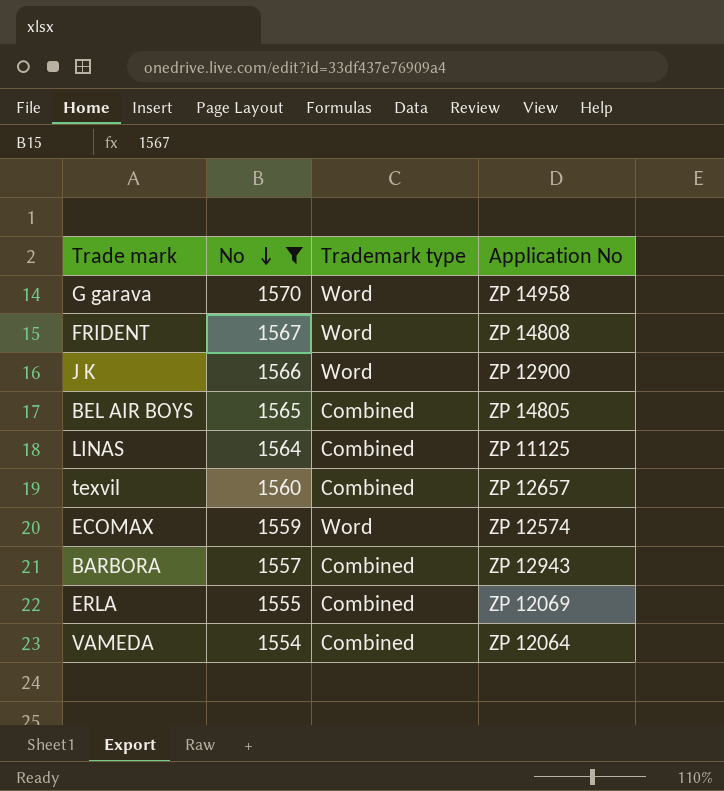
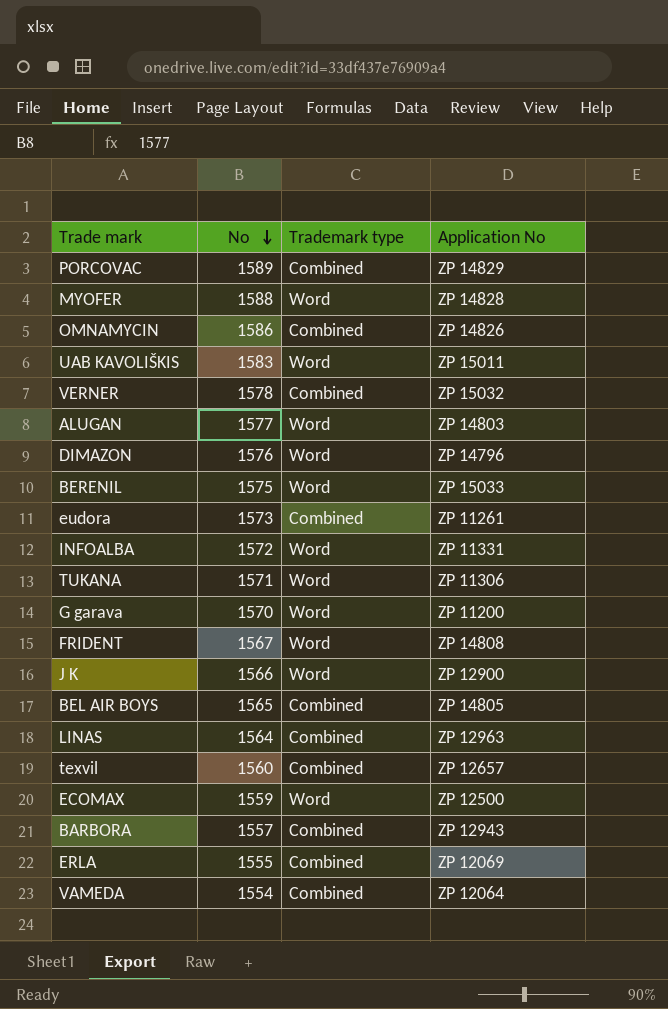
filter: No <= 1570 -> none
G garava | Application No: ZP 14958 -> ZP 11200
LINAS | Application No: ZP 11125 -> ZP 12963
ECOMAX | Application No: ZP 12574 -> ZP 12500

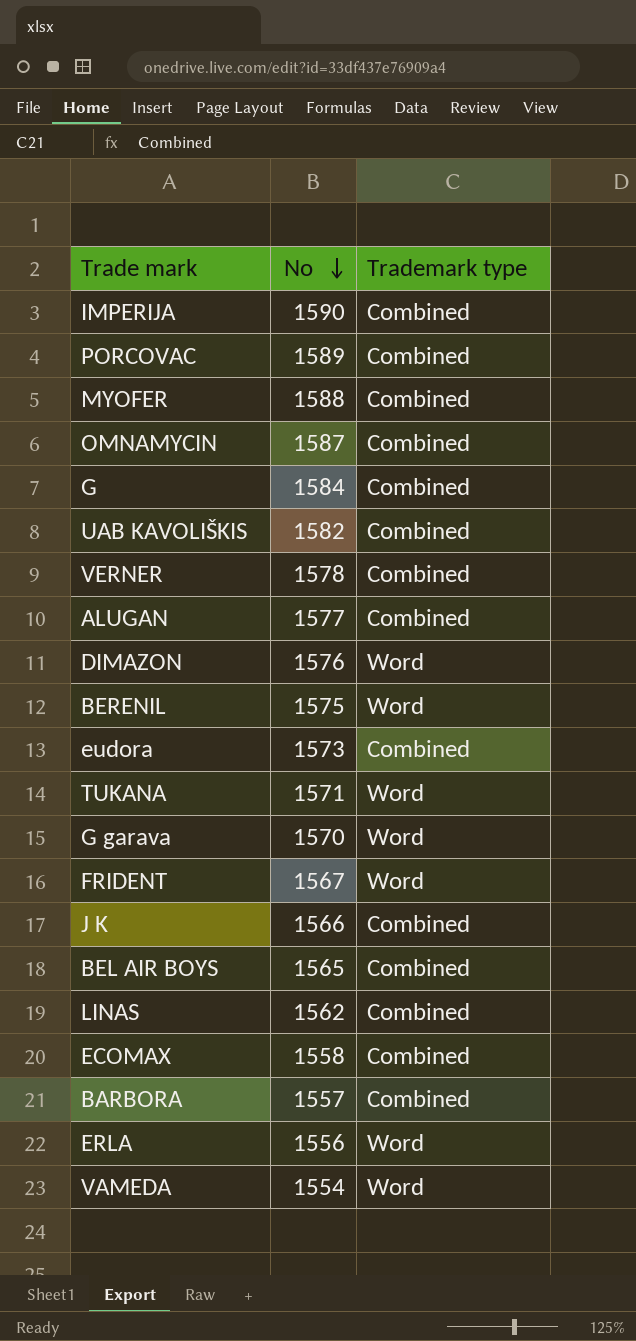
column Application No | position: 4 -> none
row INFOALBA: 1572 | Word | ZP 11331 -> none
row texvil: 1560 | Combined | ZP 12657 -> none
row IMPERIJA: none -> 1590 | Combined
MYOFER | Trademark type: Word -> Combined
OMNAMYCIN | No: 1586 -> 1587
row G: none -> 1584 | Combined
UAB KAVOLIŠKIS | No: 1583 -> 1582
UAB KAVOLIŠKIS | Trademark type: Word -> Combined
ALUGAN | Trademark type: Word -> Combined
J K | Trademark type: Word -> Combined
LINAS | No: 1564 -> 1562
ECOMAX | No: 1559 -> 1558
ECOMAX | Trademark type: Word -> Combined
ERLA | No: 1555 -> 1556
ERLA | Trademark type: Combined -> Word
VAMEDA | Trademark type: Combined -> Word

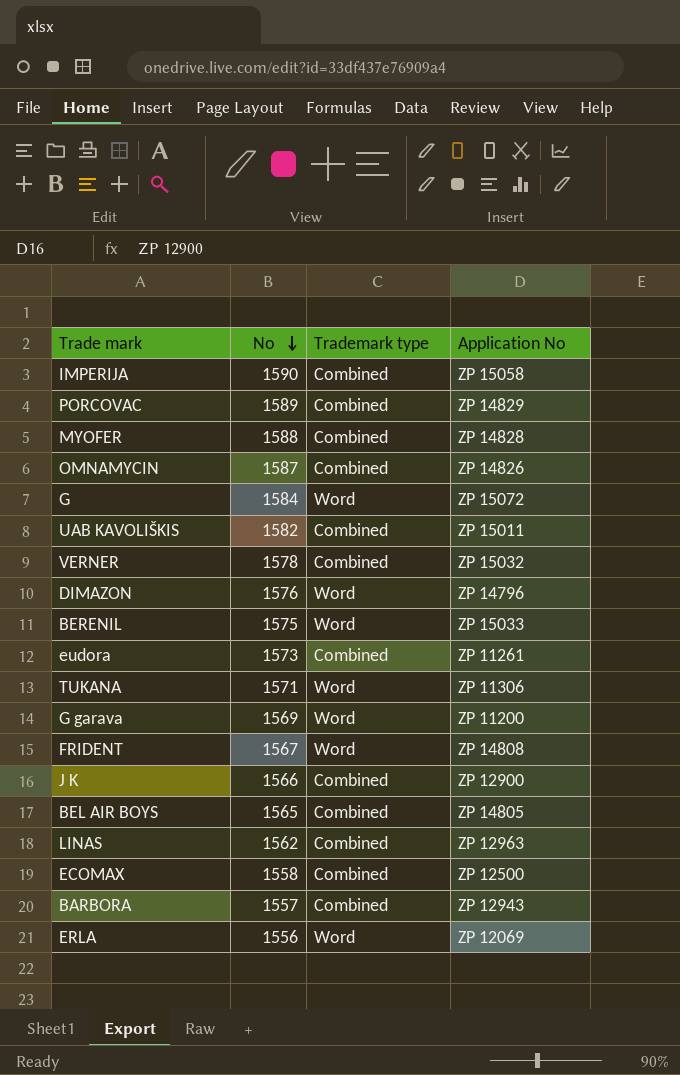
column Application No | position: none -> 4
row ALUGAN: 1577 | Combined -> none
row VAMEDA: 1554 | Word -> none
G | Trademark type: Combined -> Word
G garava | No: 1570 -> 1569

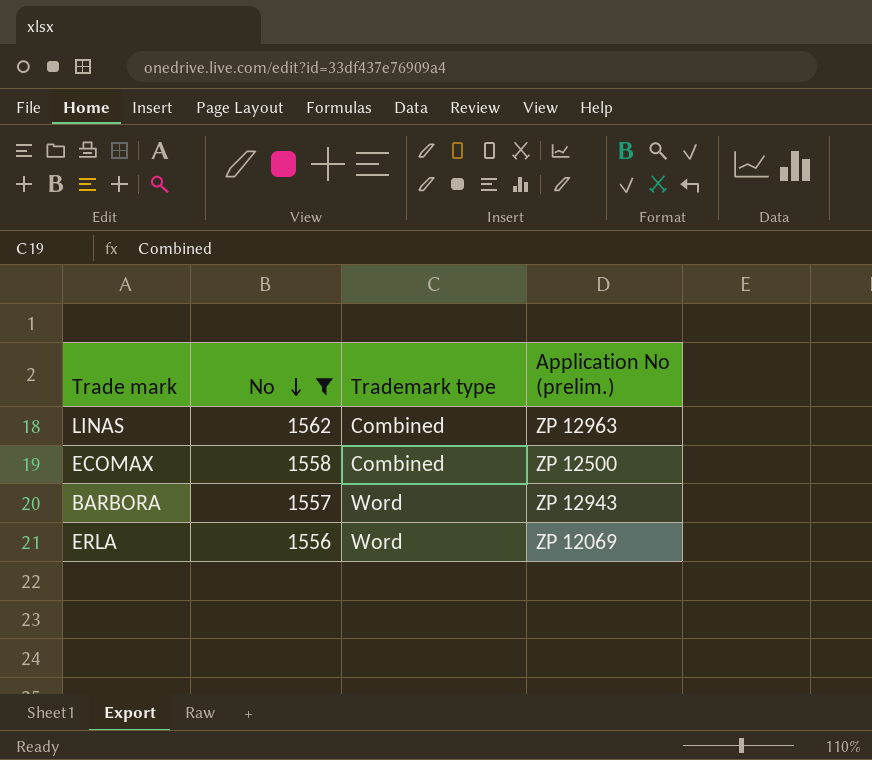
filter: none -> No <= 1562
column name: Application No -> Application No (prelim.)
BARBORA | Trademark type: Combined -> Word

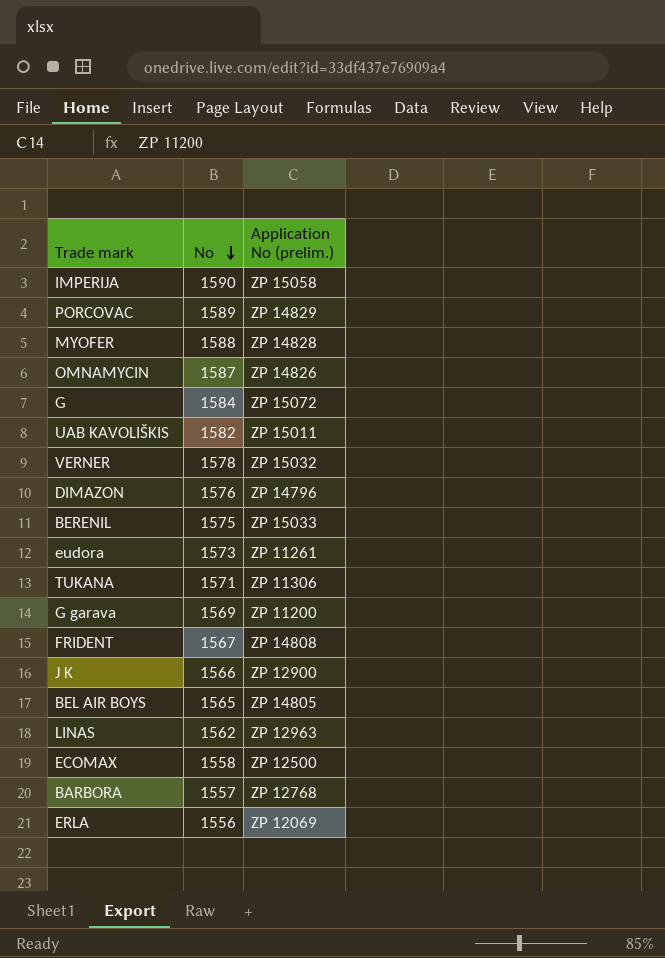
filter: No <= 1562 -> none
column Trademark type | position: 3 -> none
BARBORA | Application No (prelim.): ZP 12943 -> ZP 12768

